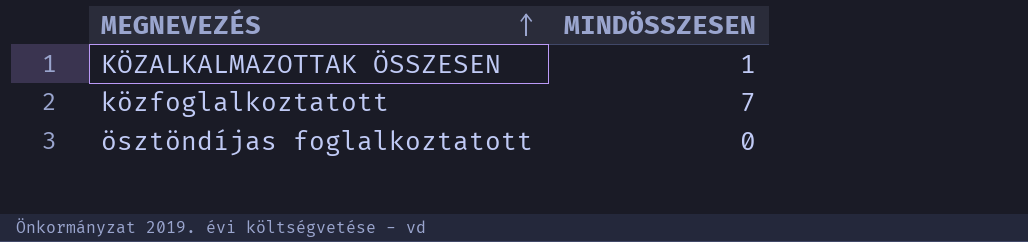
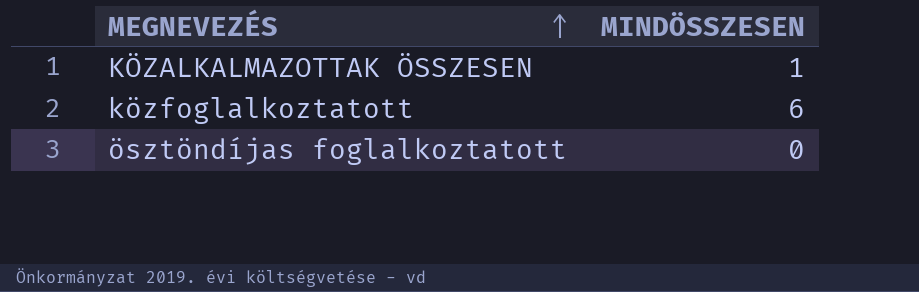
közfoglalkoztatott | MINDÖSSZESEN: 7 -> 6

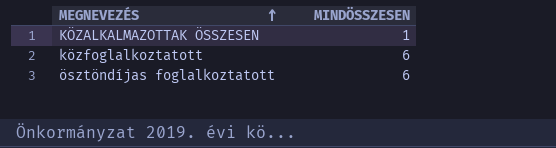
ösztöndíjas foglalkoztatott | MINDÖSSZESEN: 0 -> 6

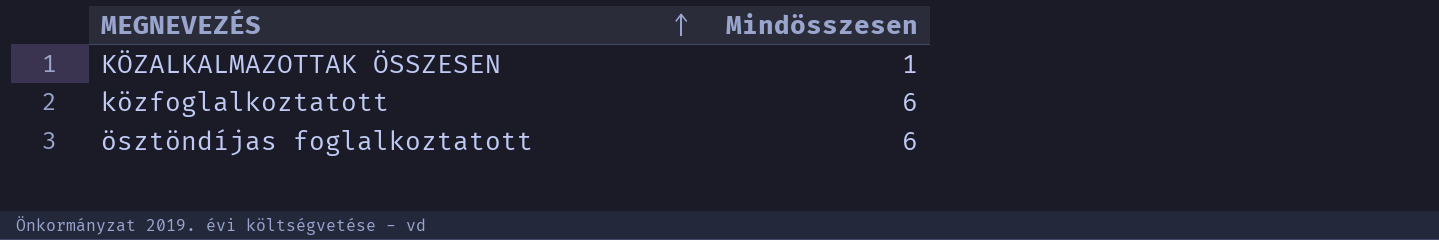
column name: MINDÖSSZESEN -> Mindösszesen

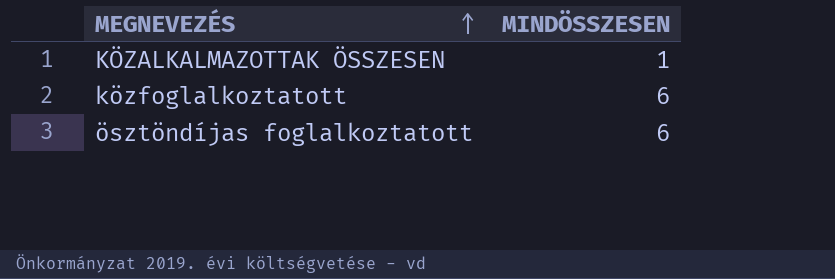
column name: Mindösszesen -> MINDÖSSZESEN

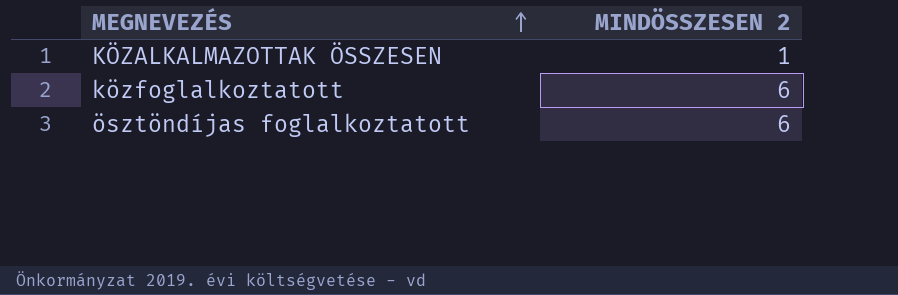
column name: MINDÖSSZESEN -> MINDÖSSZESEN 2

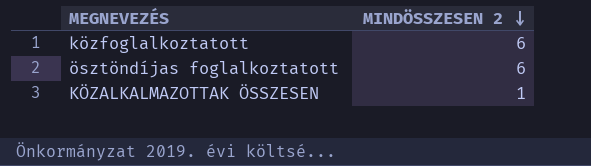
row order: MEGNEVEZÉS ascending -> MINDÖSSZESEN 2 descending

